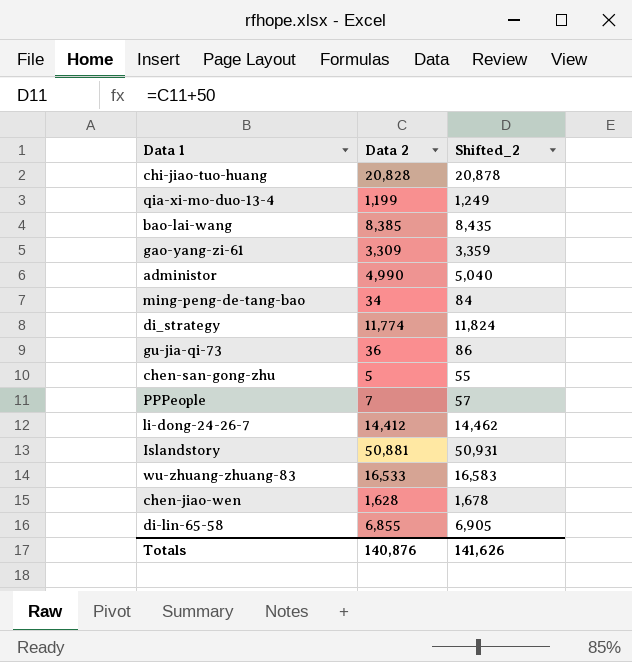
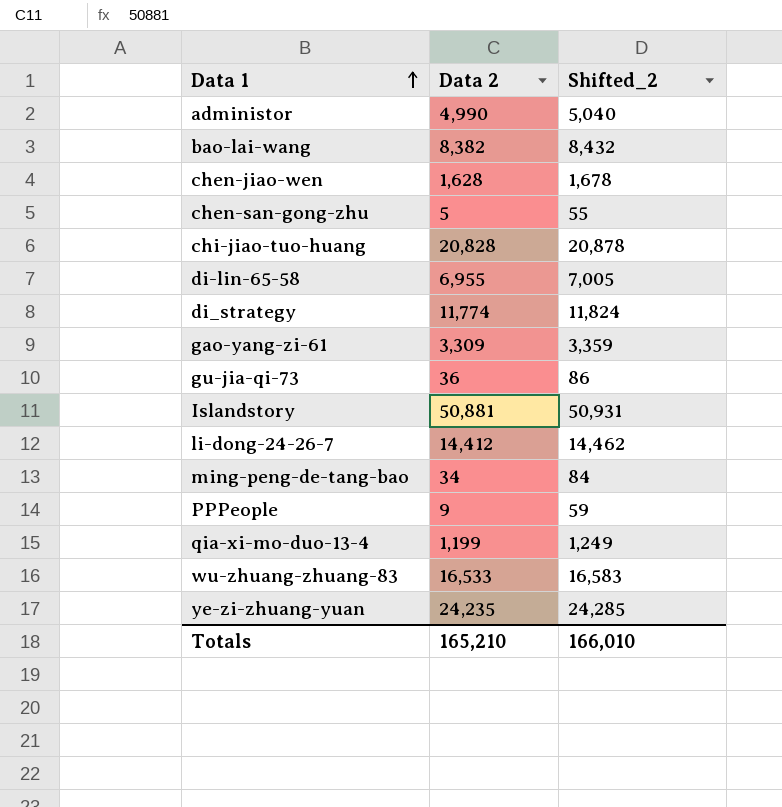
row order: none -> Data 1 ascending
bao-lai-wang | Data 2: 8,385 -> 8,382
bao-lai-wang | Shifted_2: 8,435 -> 8,432
di-lin-65-58 | Data 2: 6,855 -> 6,955
di-lin-65-58 | Shifted_2: 6,905 -> 7,005
PPPeople | Data 2: 7 -> 9
PPPeople | Shifted_2: 57 -> 59
row ye-zi-zhuang-yuan: none -> 24,235 | 24,285
Totals | Data 2: 140,876 -> 165,210
Totals | Shifted_2: 141,626 -> 166,010

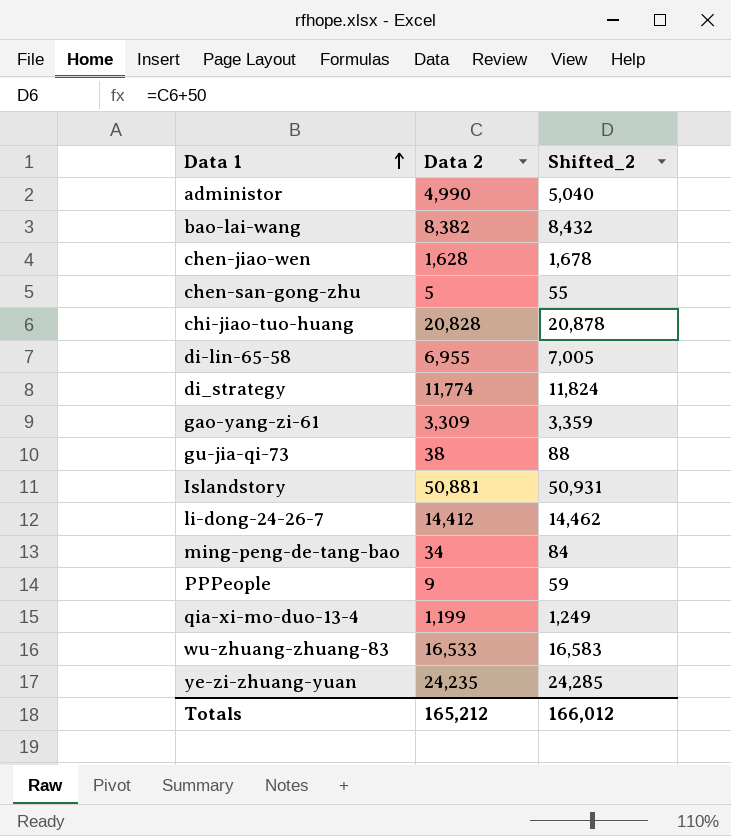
gu-jia-qi-73 | Data 2: 36 -> 38
gu-jia-qi-73 | Shifted_2: 86 -> 88
Totals | Data 2: 165,210 -> 165,212
Totals | Shifted_2: 166,010 -> 166,012

